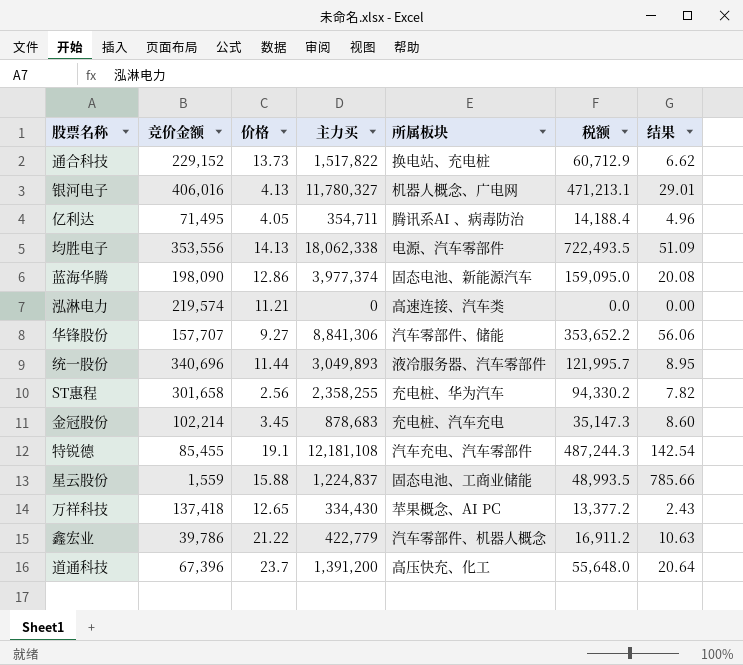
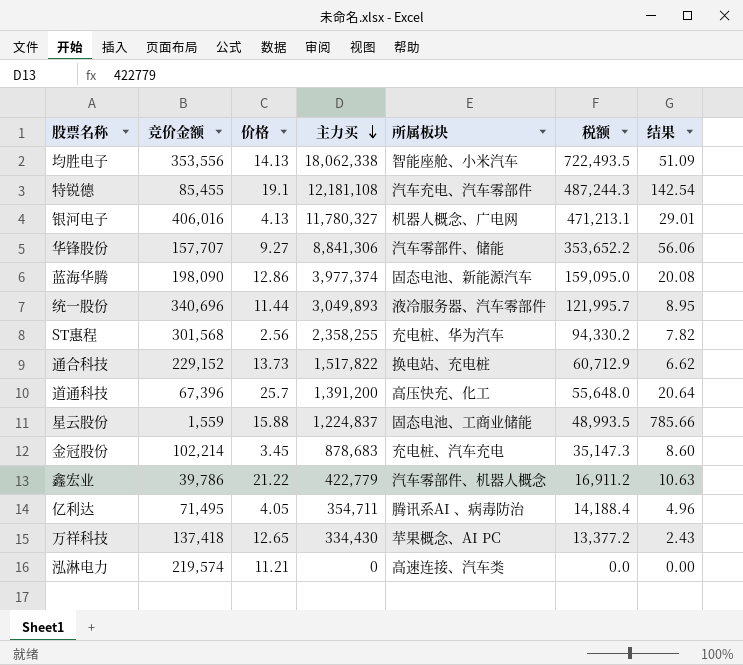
row order: none -> 主力买 descending
均胜电子 | 所属板块: 电源、汽车零部件 -> 智能座舱、小米汽车
ST惠程 | 竞价金额: 301,658 -> 301,568
道通科技 | 价格: 23.7 -> 25.7

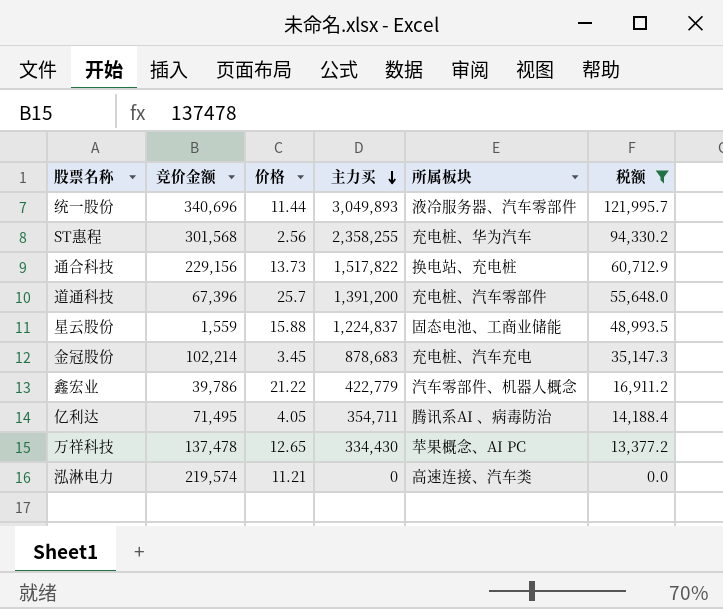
filter: none -> 税额 <= 121,995.7
column 结果 | formula: [主力买] / [竞价金额] -> none
通合科技 | 竞价金额: 229,152 -> 229,156
道通科技 | 所属板块: 高压快充、化工 -> 充电桩、汽车零部件
万祥科技 | 竞价金额: 137,418 -> 137,478

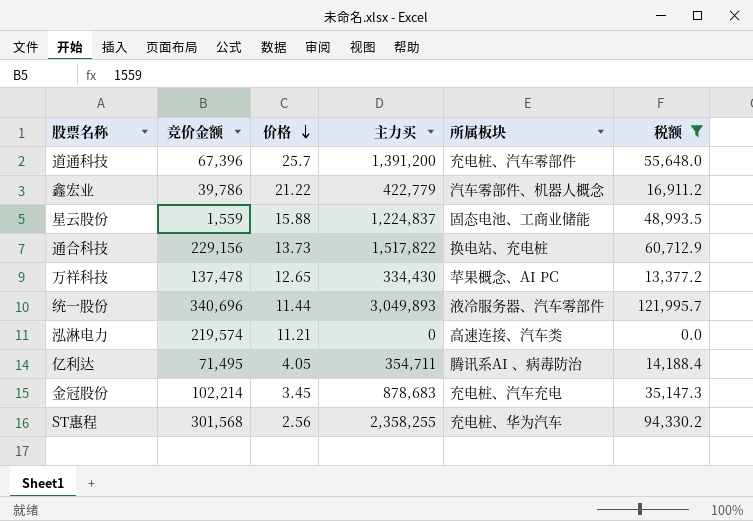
row order: 主力买 descending -> 价格 descending

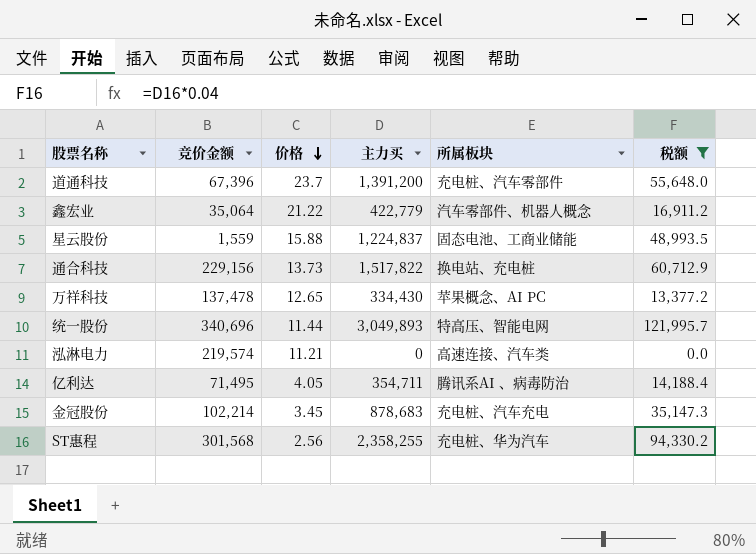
道通科技 | 价格: 25.7 -> 23.7
鑫宏业 | 竞价金额: 39,786 -> 35,064
统一股份 | 所属板块: 液冷服务器、汽车零部件 -> 特高压、智能电网

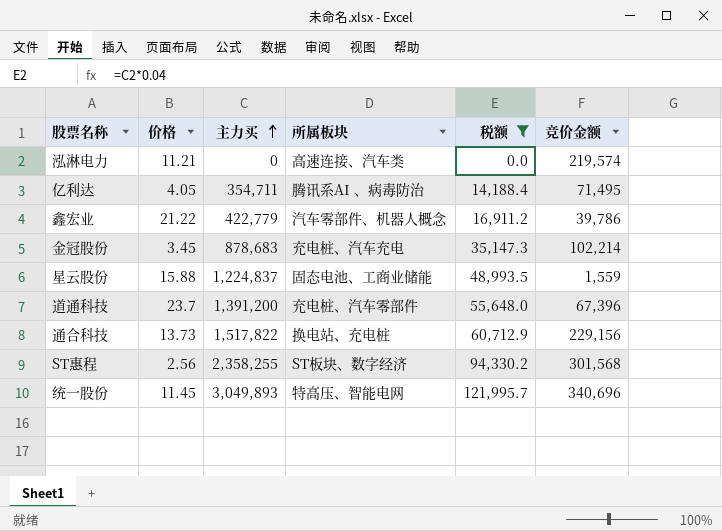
row order: 价格 descending -> 主力买 ascending
column 竞价金额 | position: 2 -> 6
row 万祥科技: 137,478 | 12.65 | 334,430 | 苹果概念、AI PC | 13,377.2 -> none
鑫宏业 | 竞价金额: 35,064 -> 39,786
ST惠程 | 所属板块: 充电桩、华为汽车 -> ST板块、数字经济
统一股份 | 价格: 11.44 -> 11.45

